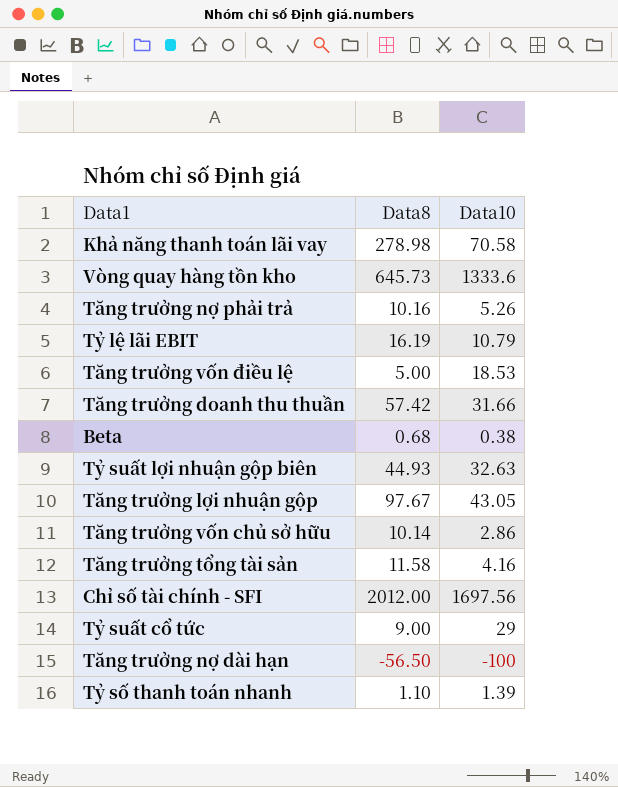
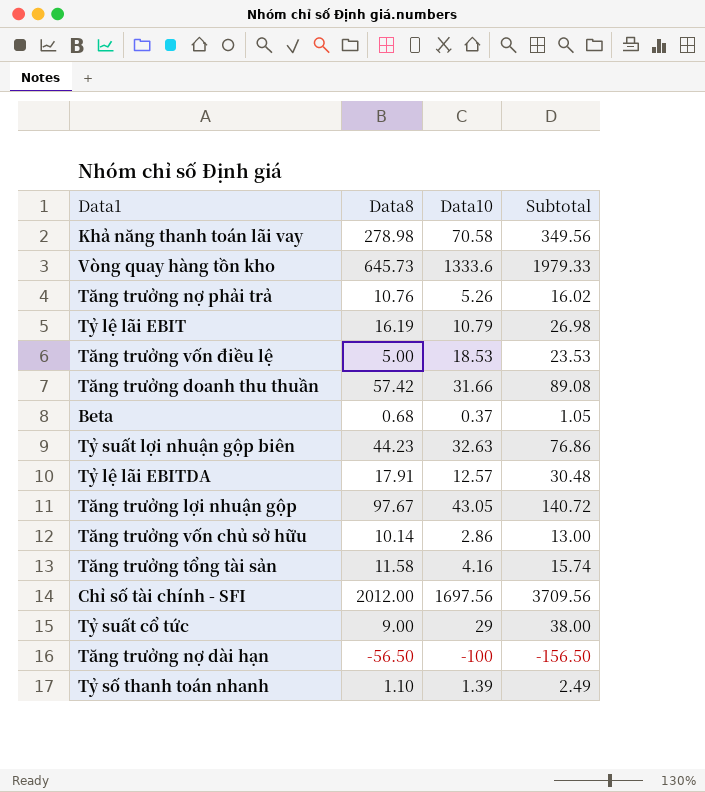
column Subtotal | formula: none -> [Data8] + [Data10]
Tăng trưởng nợ phải trả | Data8: 10.16 -> 10.76
Beta | Data10: 0.38 -> 0.37
Tỷ suất lợi nhuận gộp biên | Data8: 44.93 -> 44.23
row Tỷ lệ lãi EBITDA: none -> 17.91 | 12.57 | 30.48

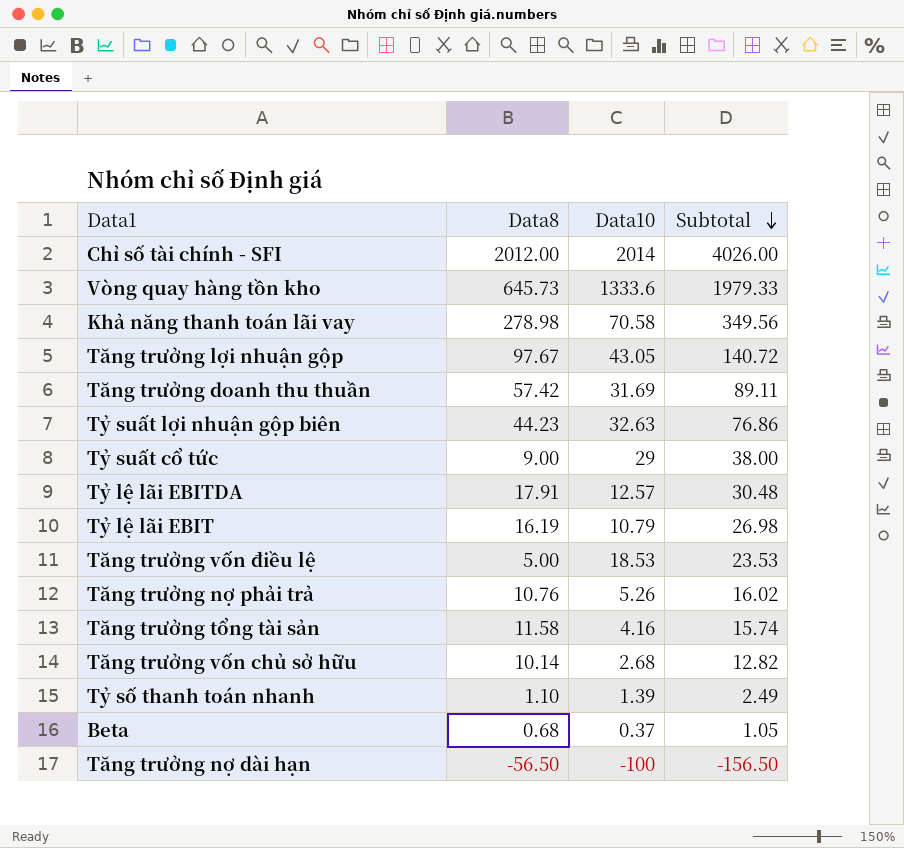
row order: none -> Subtotal descending
Chỉ số tài chính - SFI | Data10: 1697.56 -> 2014
Chỉ số tài chính - SFI | Subtotal: 3709.56 -> 4026.00
Tăng trưởng doanh thu thuần | Data10: 31.66 -> 31.69
Tăng trưởng doanh thu thuần | Subtotal: 89.08 -> 89.11
Tăng trưởng vốn chủ sở hữu | Data10: 2.86 -> 2.68
Tăng trưởng vốn chủ sở hữu | Subtotal: 13.00 -> 12.82

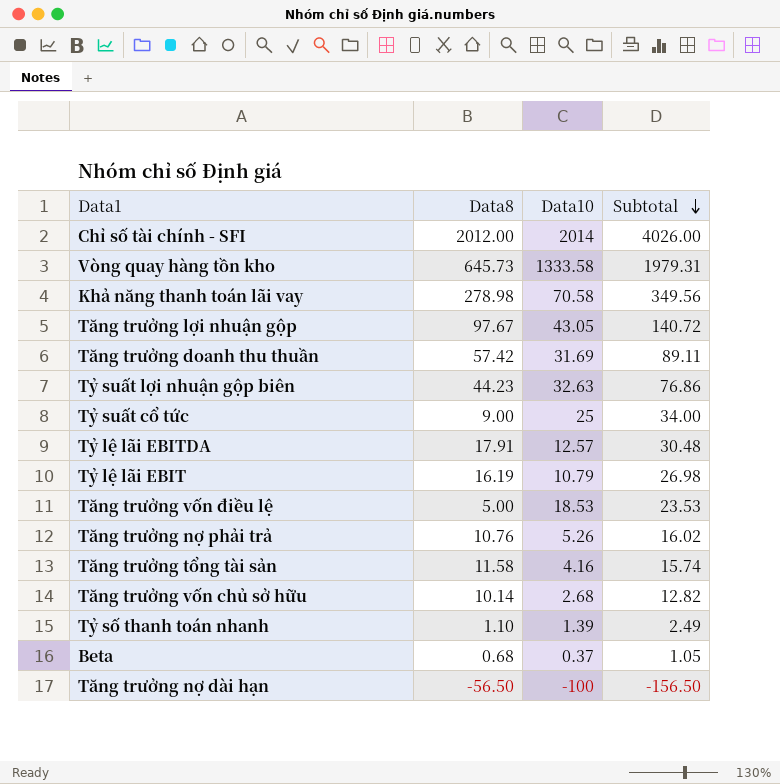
Vòng quay hàng tồn kho | Data10: 1333.6 -> 1333.58
Vòng quay hàng tồn kho | Subtotal: 1979.33 -> 1979.31
Tỷ suất cổ tức | Data10: 29 -> 25
Tỷ suất cổ tức | Subtotal: 38.00 -> 34.00

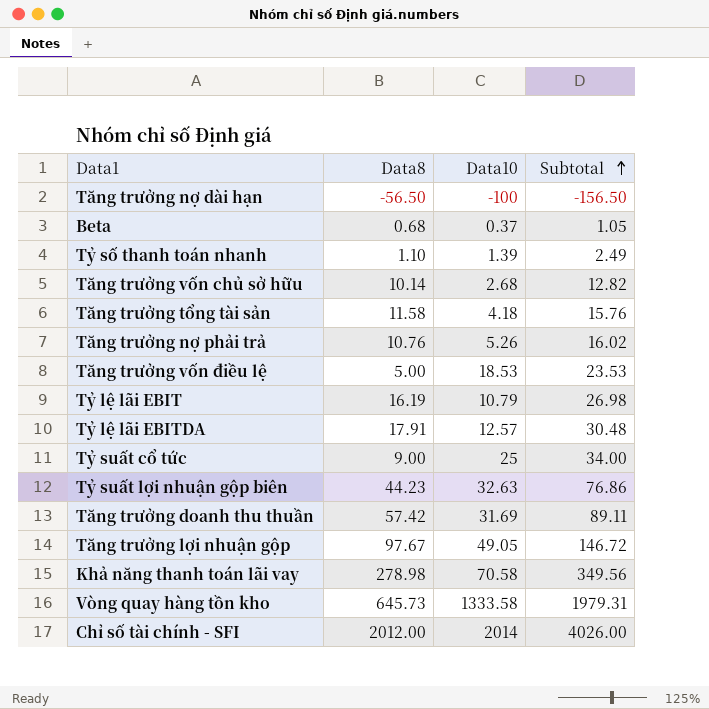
row order: Subtotal descending -> Subtotal ascending
Tăng trưởng tổng tài sản | Data10: 4.16 -> 4.18
Tăng trưởng tổng tài sản | Subtotal: 15.74 -> 15.76
Tăng trưởng lợi nhuận gộp | Data10: 43.05 -> 49.05
Tăng trưởng lợi nhuận gộp | Subtotal: 140.72 -> 146.72

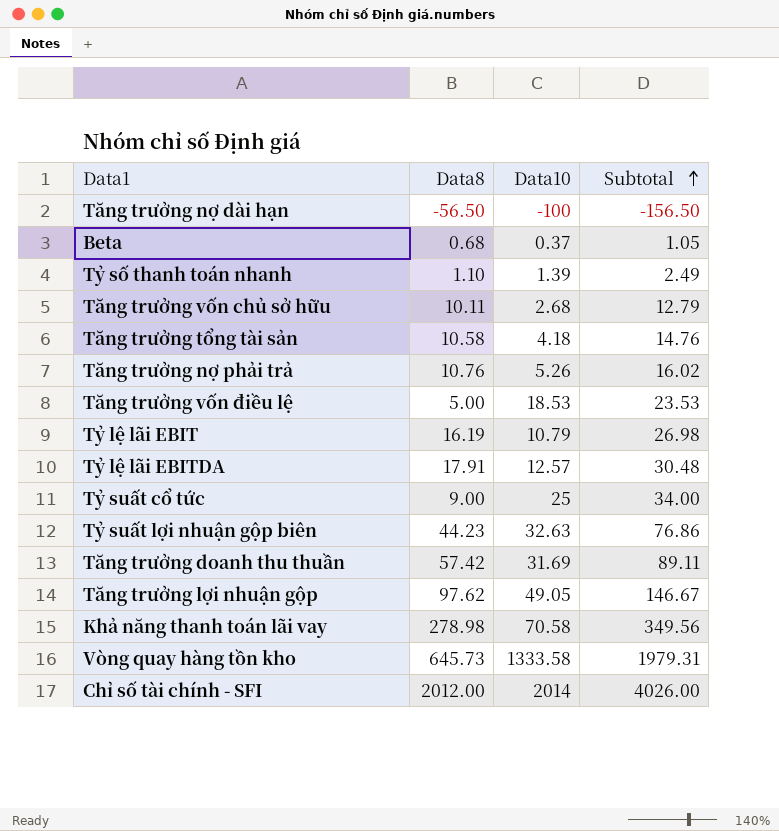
Tăng trưởng vốn chủ sở hữu | Data8: 10.14 -> 10.11
Tăng trưởng vốn chủ sở hữu | Subtotal: 12.82 -> 12.79
Tăng trưởng tổng tài sản | Data8: 11.58 -> 10.58
Tăng trưởng tổng tài sản | Subtotal: 15.76 -> 14.76
Tăng trưởng lợi nhuận gộp | Data8: 97.67 -> 97.62
Tăng trưởng lợi nhuận gộp | Subtotal: 146.72 -> 146.67

